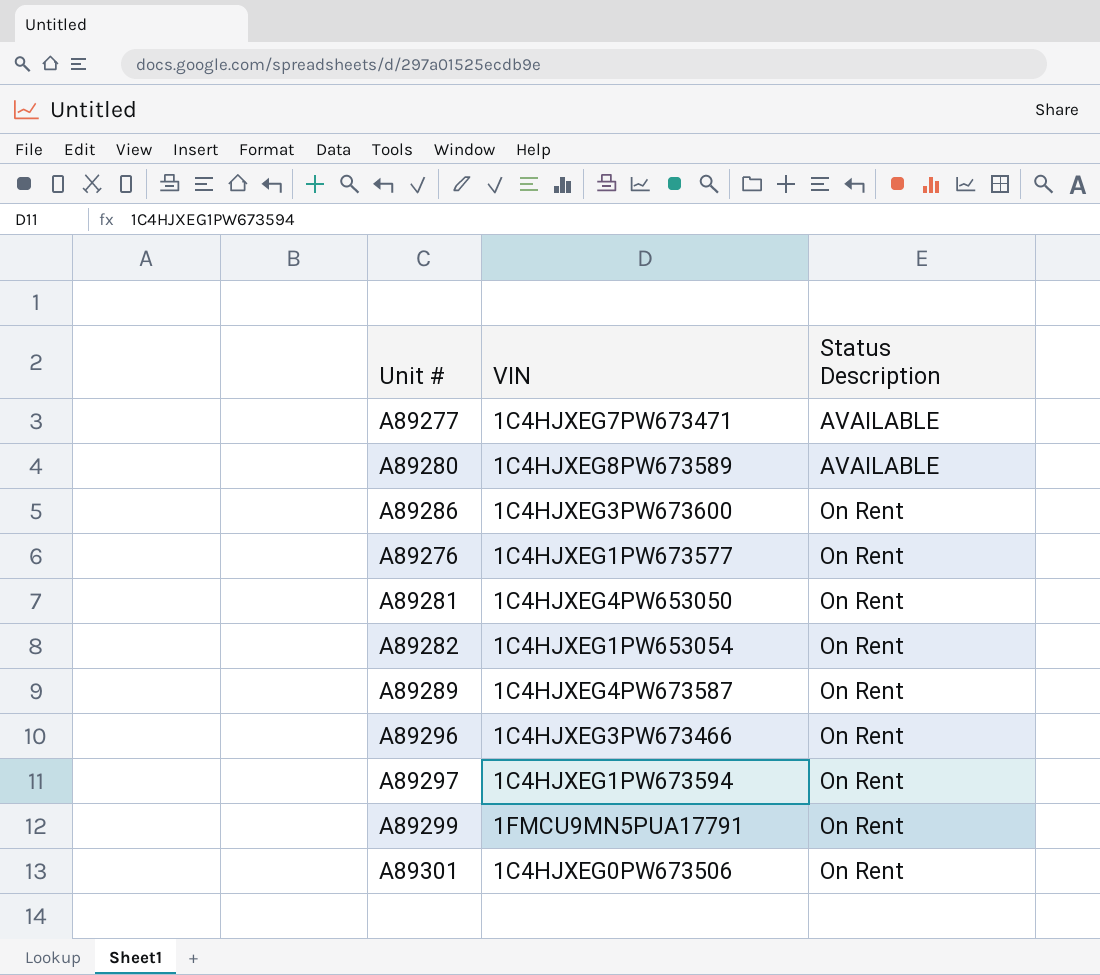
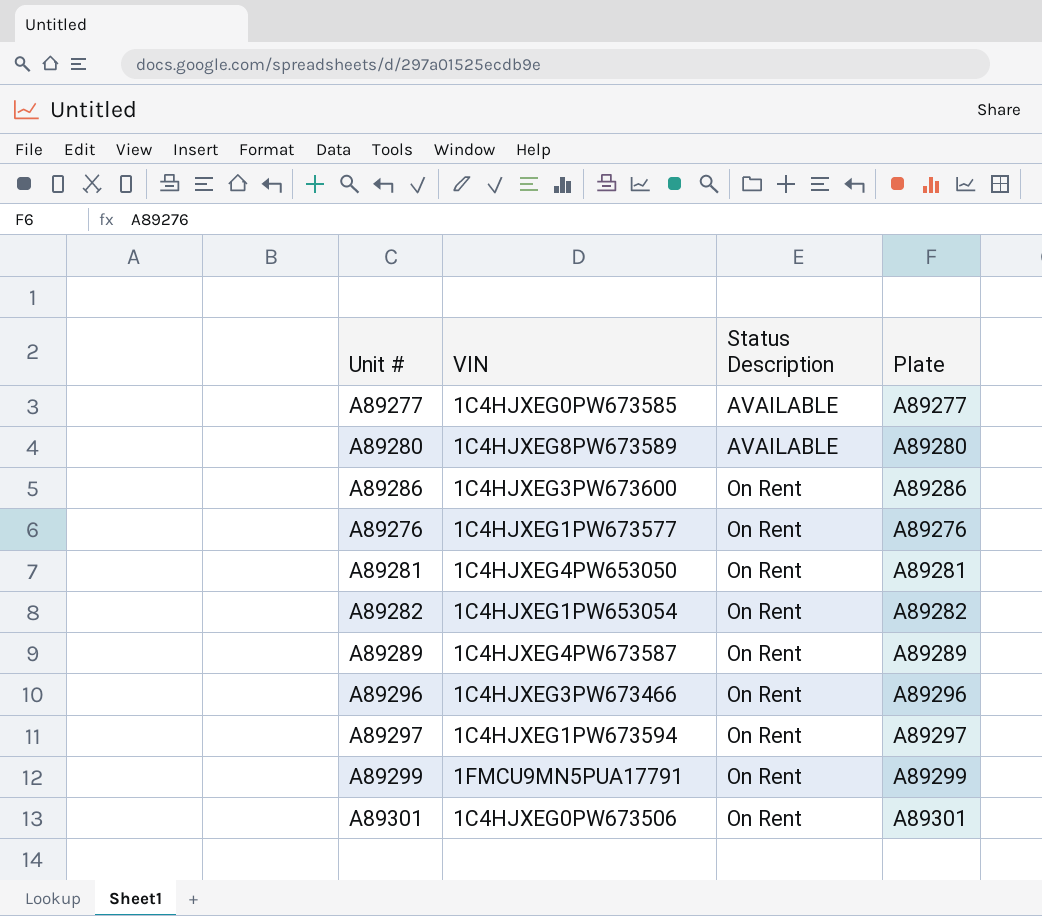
column Plate | position: none -> 4
A89277 | VIN: 1C4HJXEG7PW673471 -> 1C4HJXEG0PW673585

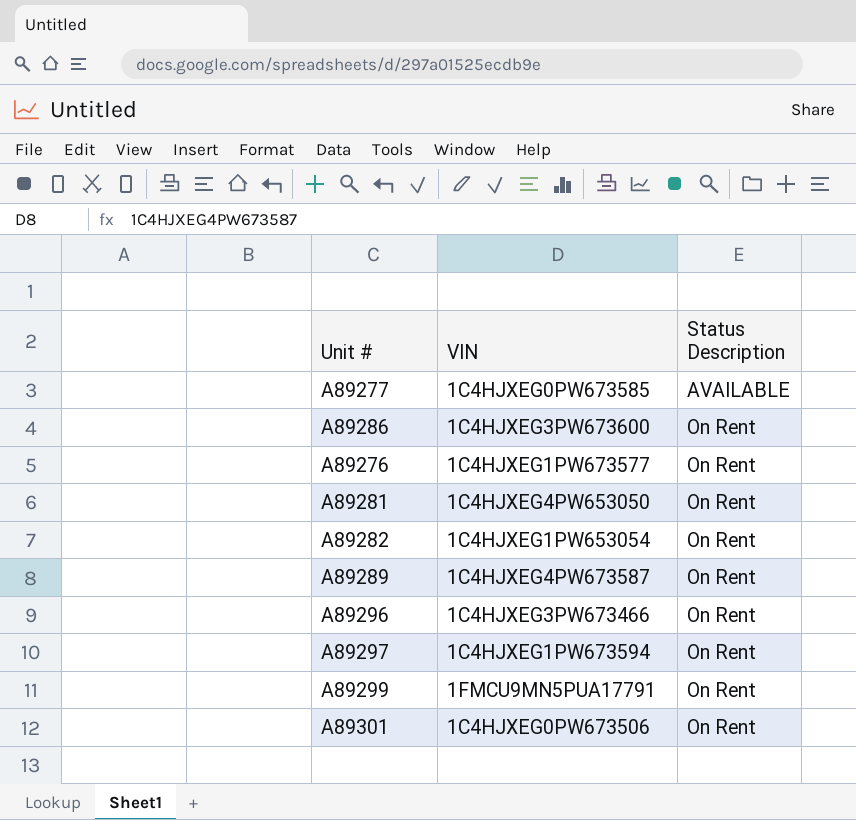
column Plate | position: 4 -> none
row A89280: 1C4HJXEG8PW673589 | AVAILABLE | A89280 -> none

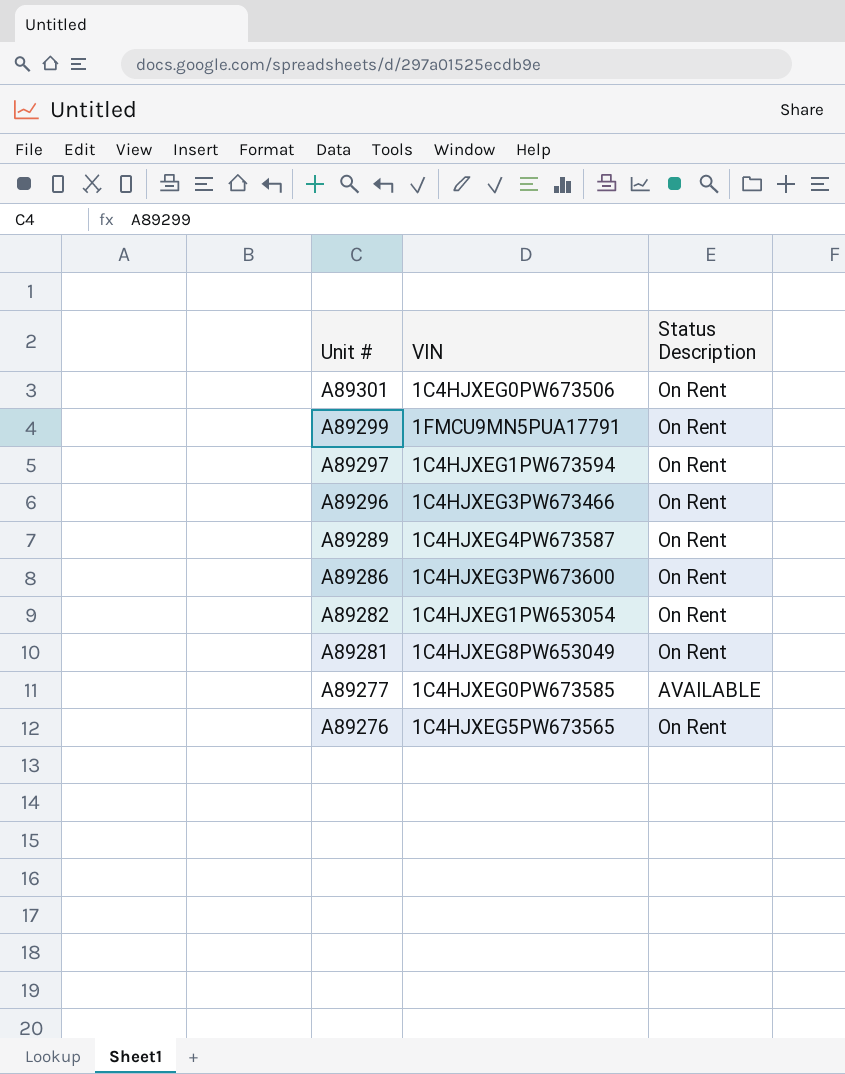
row order: Status Description ascending -> Unit # descending
A89281 | VIN: 1C4HJXEG4PW653050 -> 1C4HJXEG8PW653049
A89276 | VIN: 1C4HJXEG1PW673577 -> 1C4HJXEG5PW673565

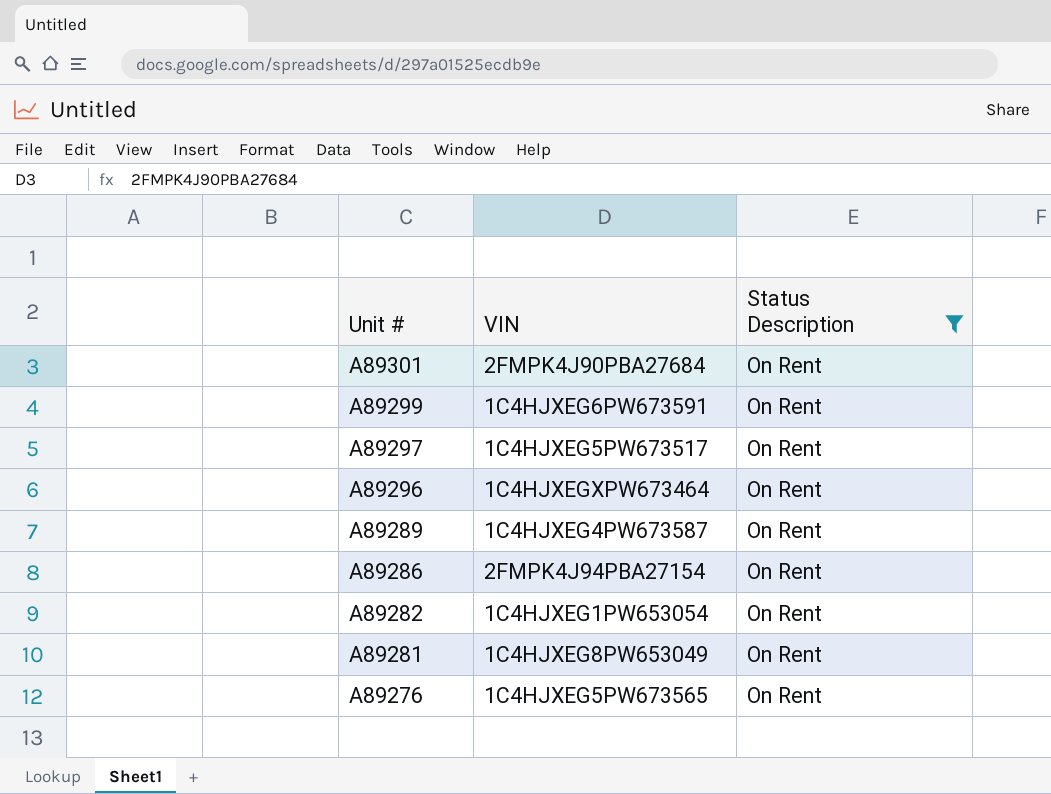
filter: none -> Status Description = On Rent
A89301 | VIN: 1C4HJXEG0PW673506 -> 2FMPK4J90PBA27684
A89299 | VIN: 1FMCU9MN5PUA17791 -> 1C4HJXEG6PW673591
A89297 | VIN: 1C4HJXEG1PW673594 -> 1C4HJXEG5PW673517
A89296 | VIN: 1C4HJXEG3PW673466 -> 1C4HJXEGXPW673464
A89286 | VIN: 1C4HJXEG3PW673600 -> 2FMPK4J94PBA27154

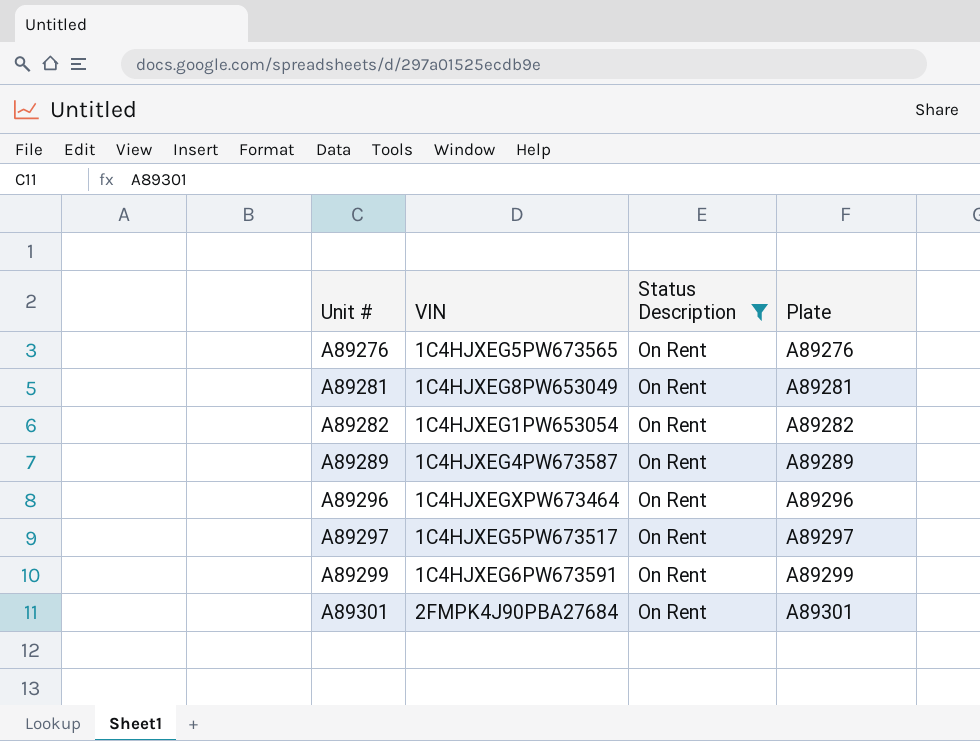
row order: Unit # descending -> Unit # ascending
column Plate | position: none -> 4
row A89286: 2FMPK4J94PBA27154 | On Rent -> none

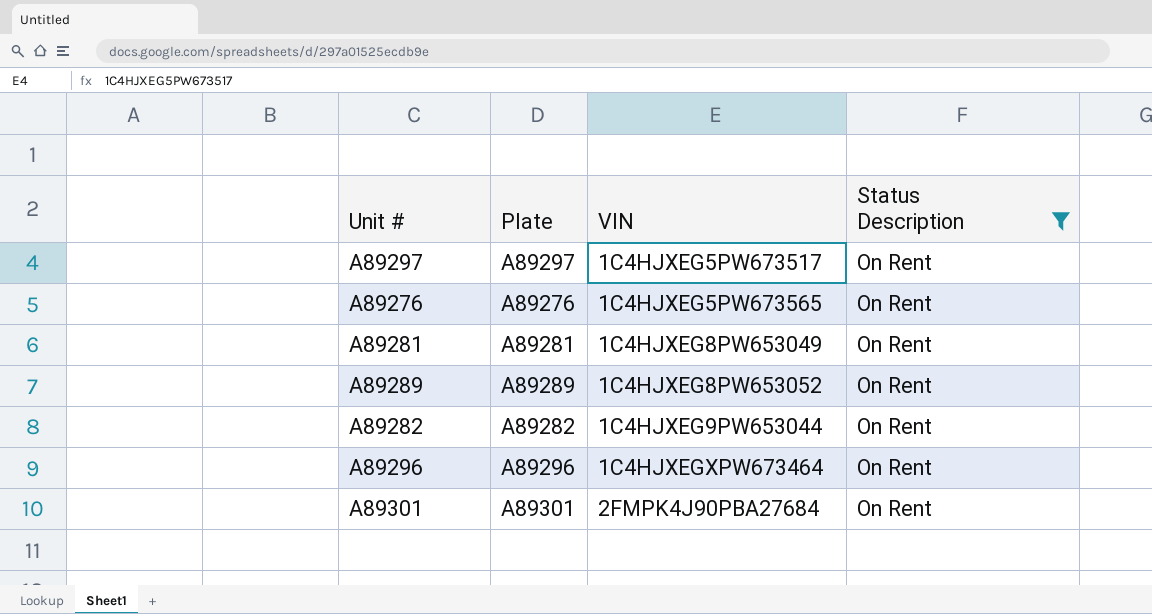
row order: Unit # ascending -> VIN ascending
column Plate | position: 4 -> 2
row A89299: 1C4HJXEG6PW673591 | On Rent | A89299 -> none
A89289 | VIN: 1C4HJXEG4PW673587 -> 1C4HJXEG8PW653052
A89282 | VIN: 1C4HJXEG1PW653054 -> 1C4HJXEG9PW653044

